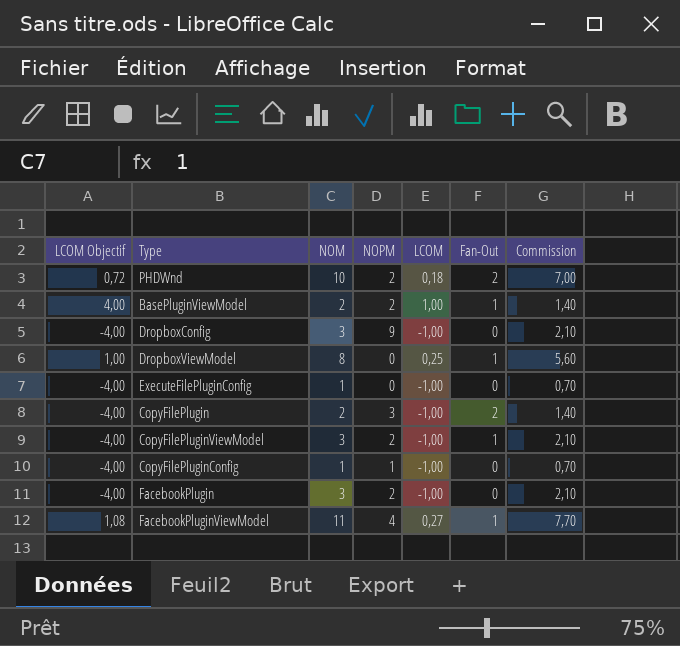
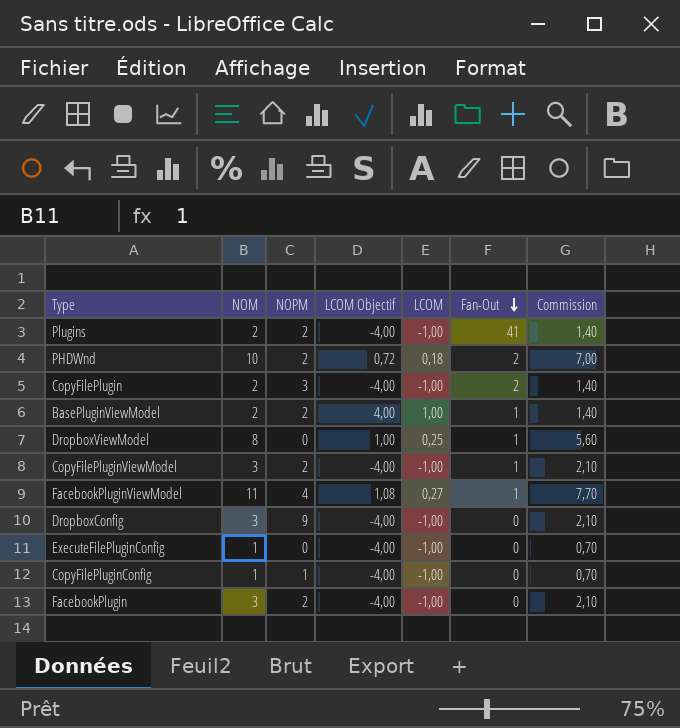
row order: none -> Fan-Out descending
column LCOM Objectif | position: 1 -> 4
row Plugins: none -> 2 | 2 | -4,00 | -1,00 | 41 | 1,40

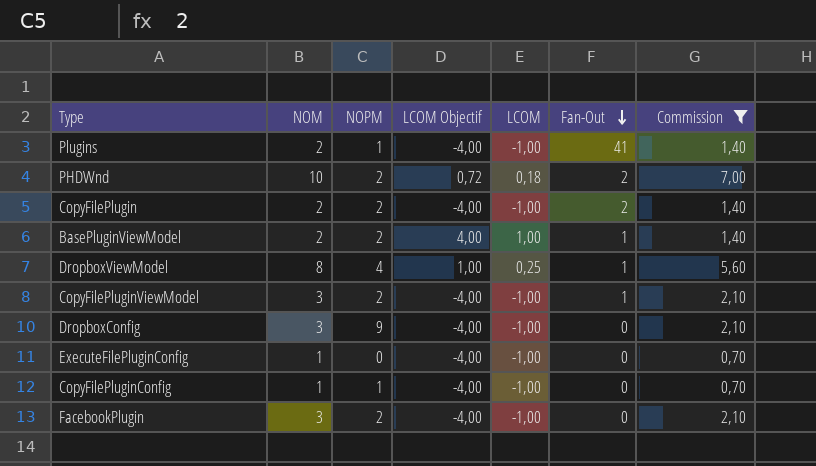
filter: none -> Commission != 7,70
Plugins | NOPM: 2 -> 1
CopyFilePlugin | NOPM: 3 -> 2
DropboxViewModel | NOPM: 0 -> 4

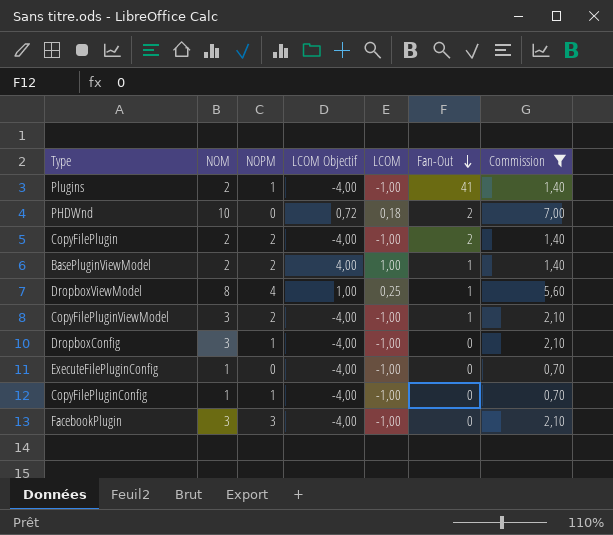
PHDWnd | NOPM: 2 -> 0
DropboxConfig | NOPM: 9 -> 1
FacebookPlugin | NOPM: 2 -> 3

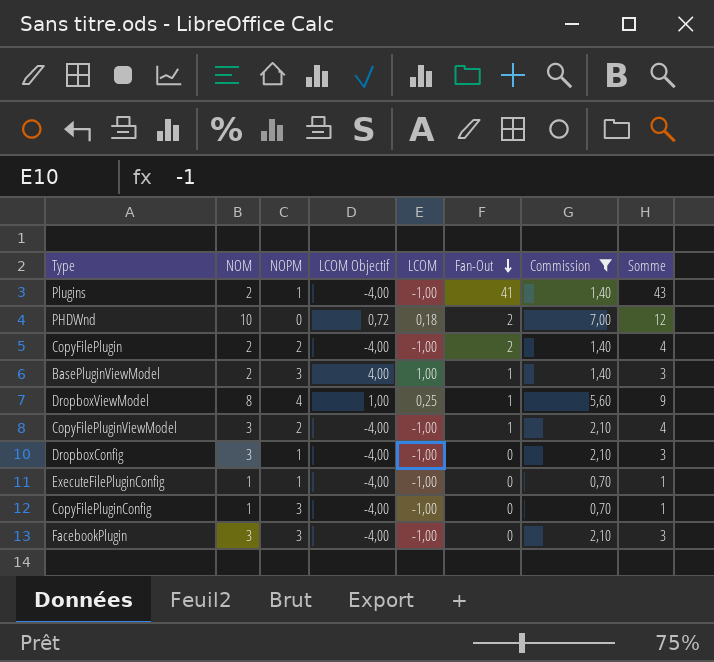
column Somme | formula: none -> [NOM] + [Fan-Out]
BasePluginViewModel | NOPM: 2 -> 3
ExecuteFilePluginConfig | NOPM: 0 -> 1
CopyFilePluginConfig | NOPM: 1 -> 3

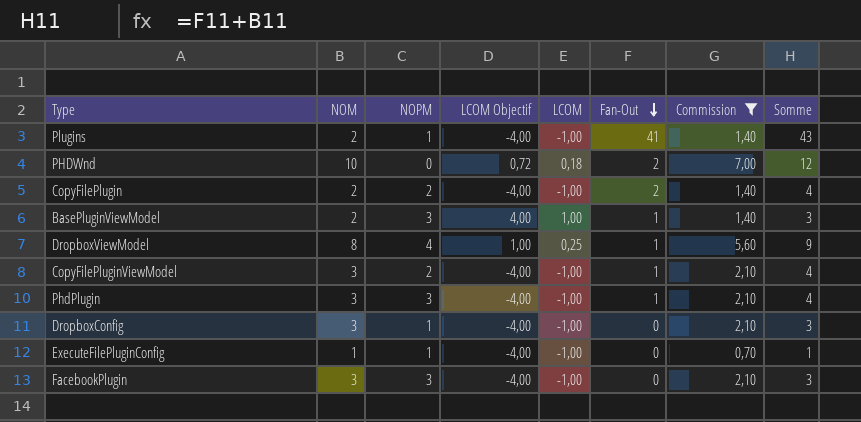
row CopyFilePluginConfig: 1 | 3 | -4,00 | -1,00 | 0 | 0,70 | 1 -> none
row PhdPlugin: none -> 3 | 3 | -4,00 | -1,00 | 1 | 2,10 | 4

